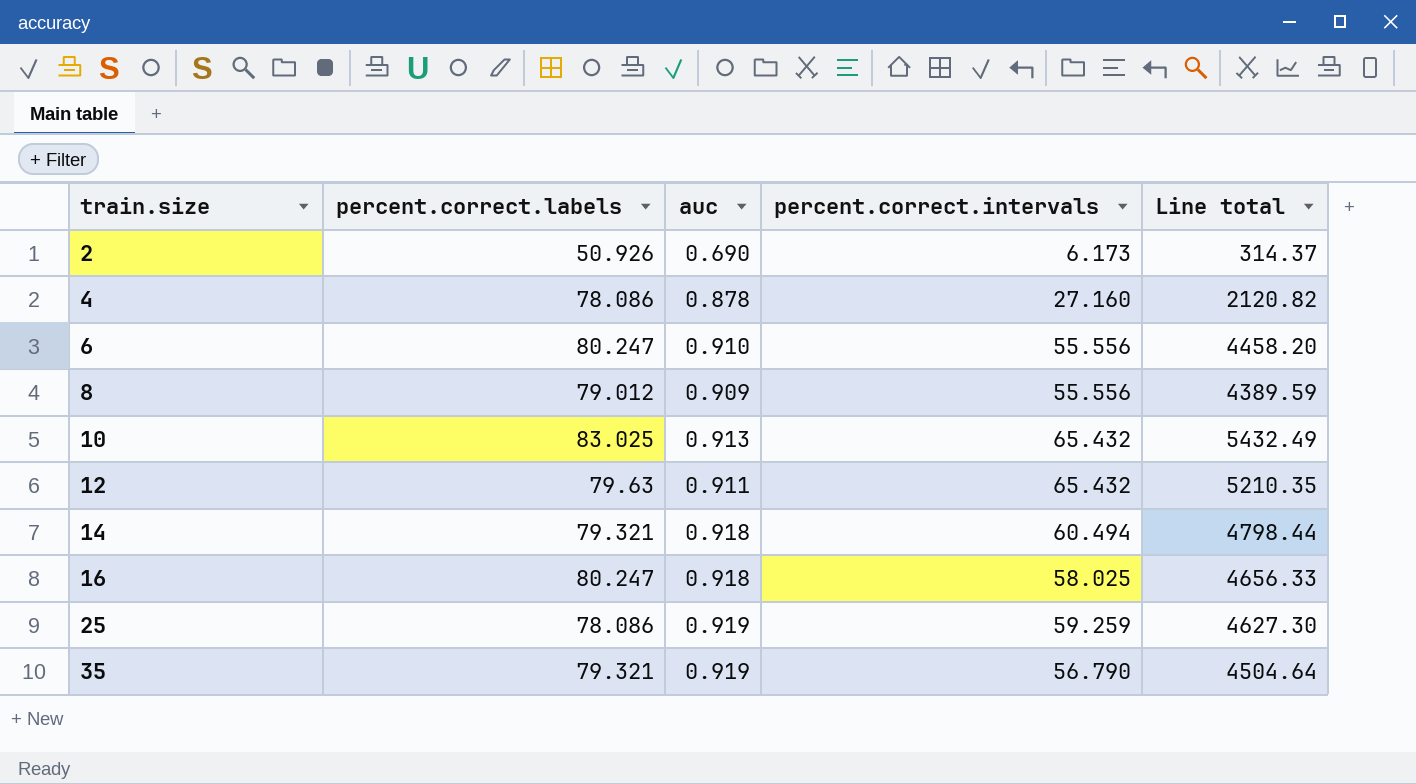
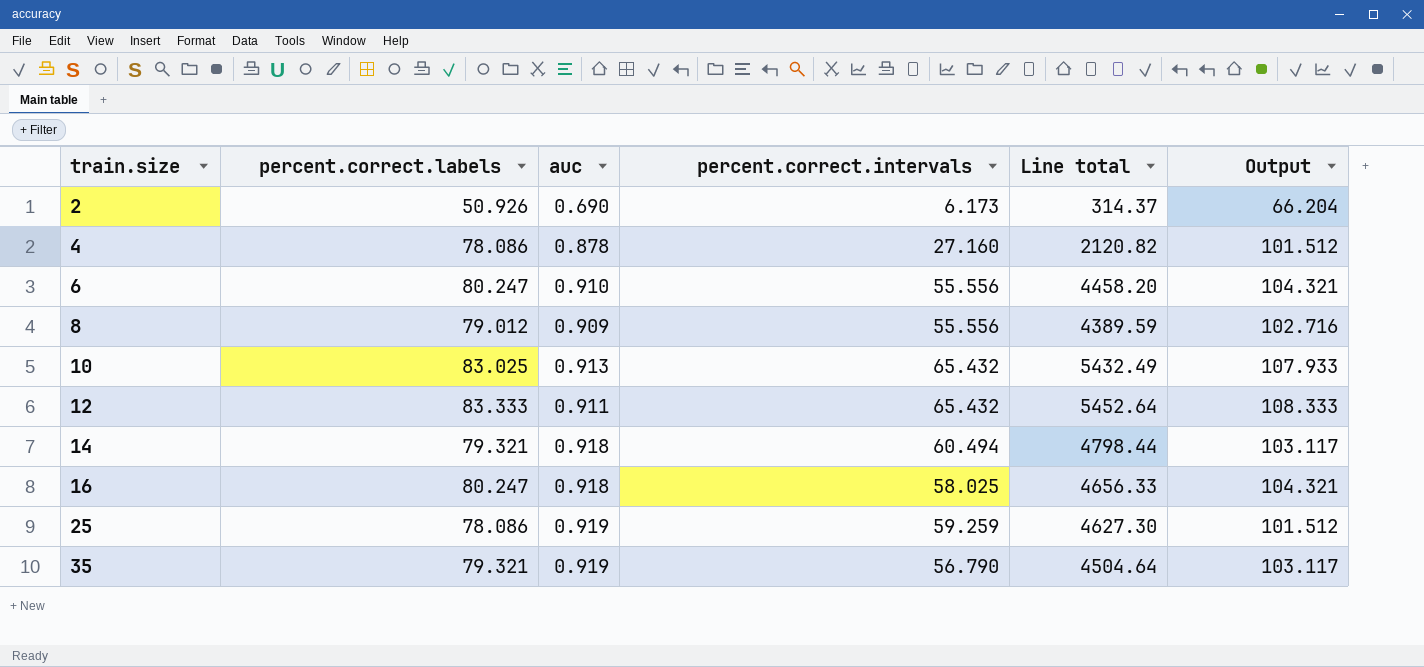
column Output | formula: none -> [percent.correct.labels] * 1.3
12 | percent.correct.labels: 79.63 -> 83.333
12 | Line total: 5210.35 -> 5452.64

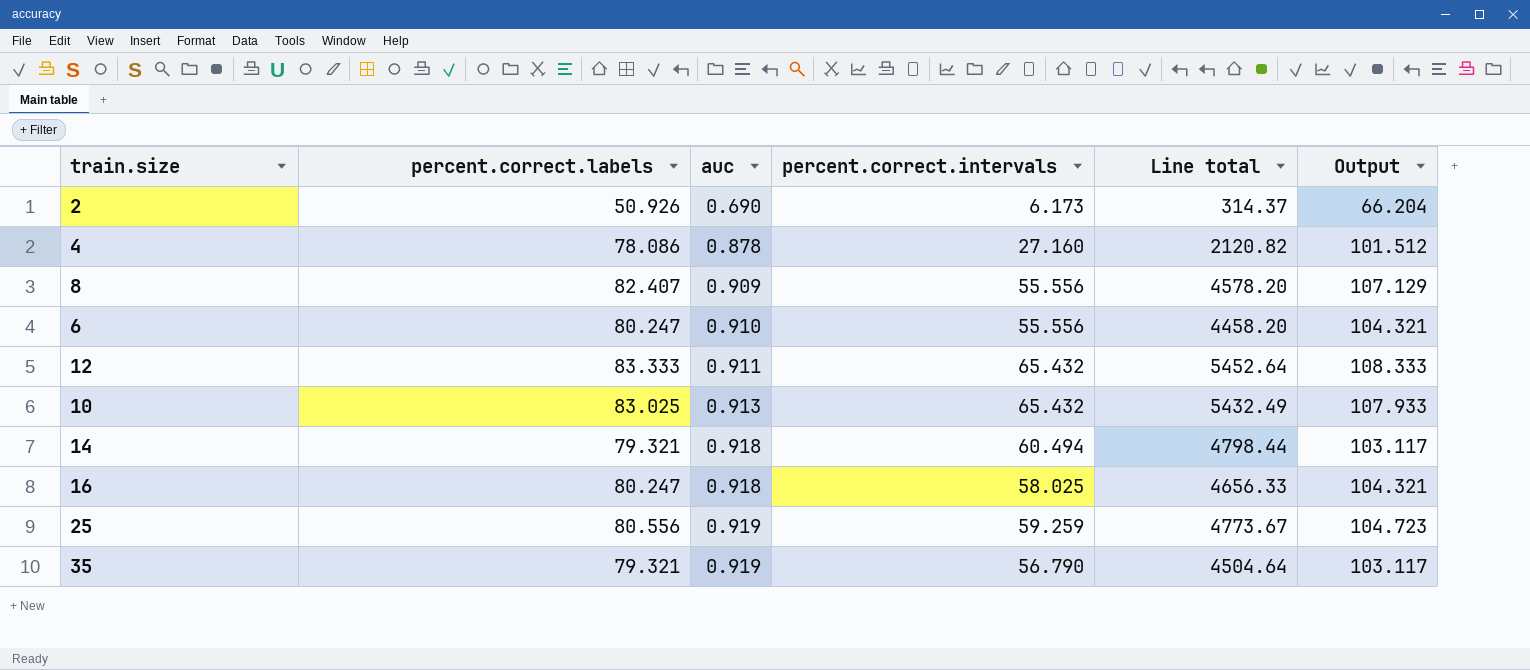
row order: train.size ascending -> auc ascending
8 | percent.correct.labels: 79.012 -> 82.407
8 | Line total: 4389.59 -> 4578.20
8 | Output: 102.716 -> 107.129
25 | percent.correct.labels: 78.086 -> 80.556
25 | Line total: 4627.30 -> 4773.67
25 | Output: 101.512 -> 104.723

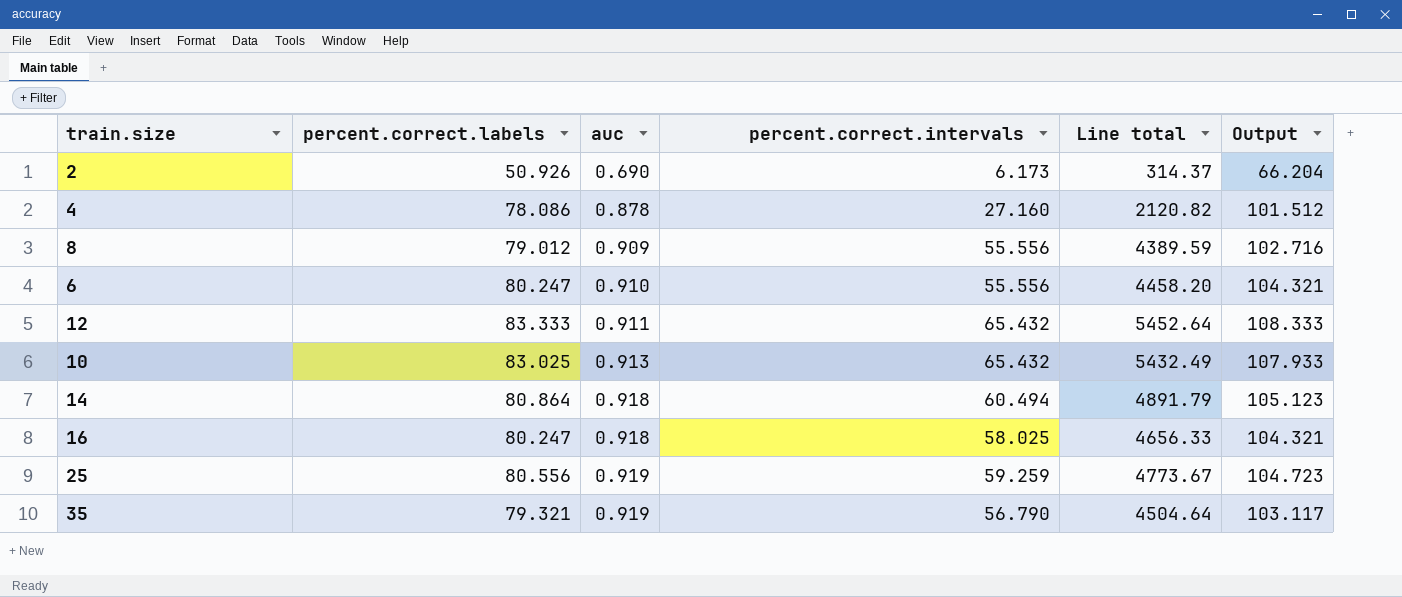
8 | percent.correct.labels: 82.407 -> 79.012
8 | Line total: 4578.20 -> 4389.59
8 | Output: 107.129 -> 102.716
14 | percent.correct.labels: 79.321 -> 80.864
14 | Line total: 4798.44 -> 4891.79
14 | Output: 103.117 -> 105.123

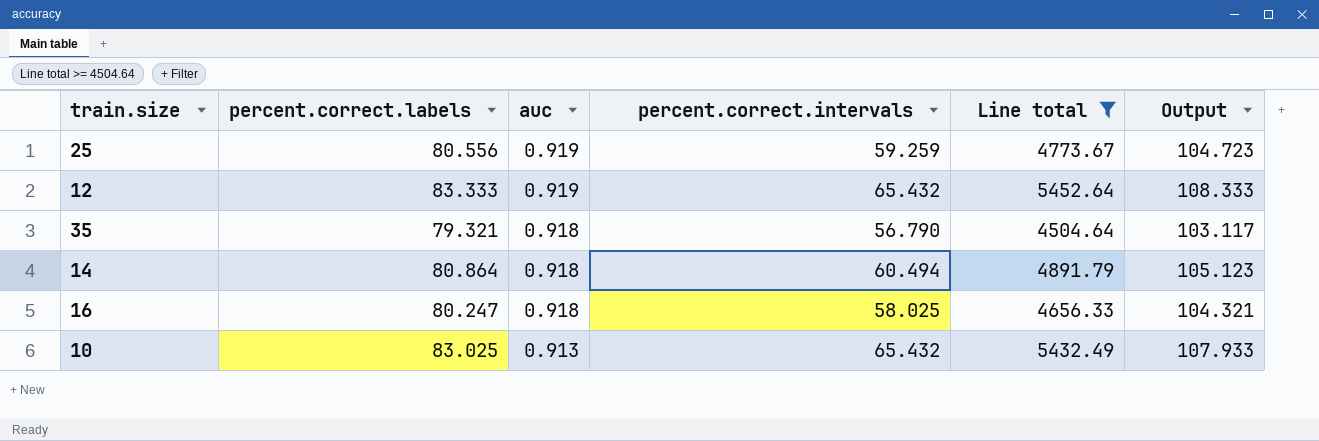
filter: none -> Line total >= 4504.64
row order: auc ascending -> auc descending
12 | auc: 0.911 -> 0.919
35 | auc: 0.919 -> 0.918

